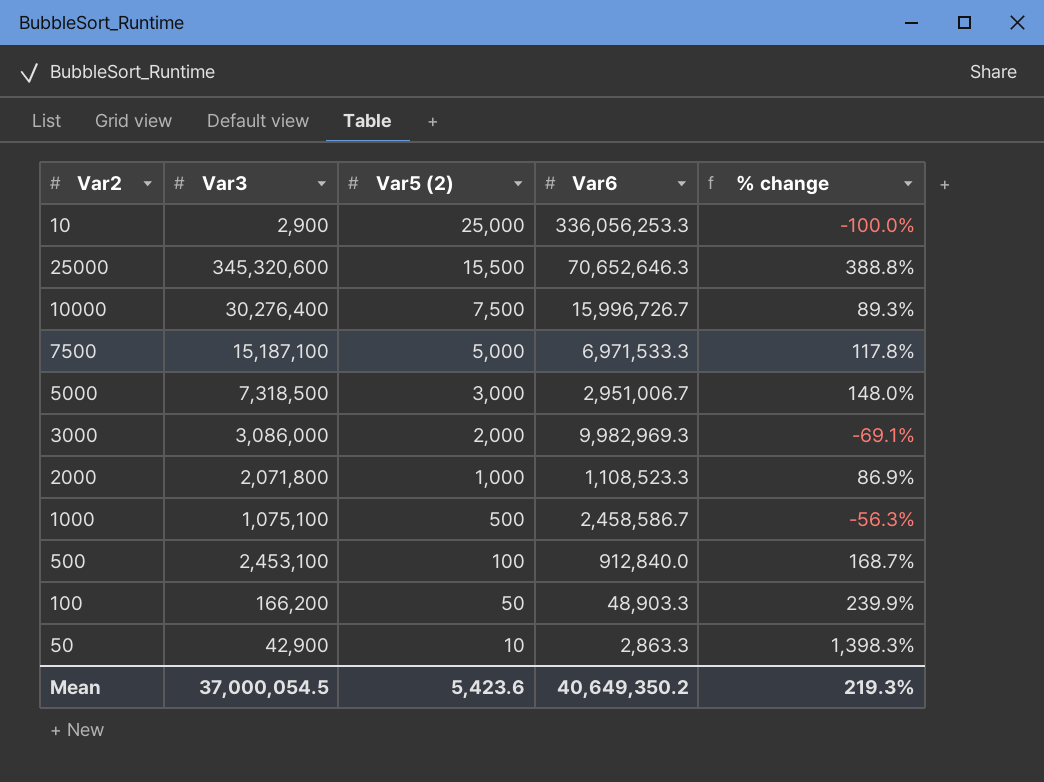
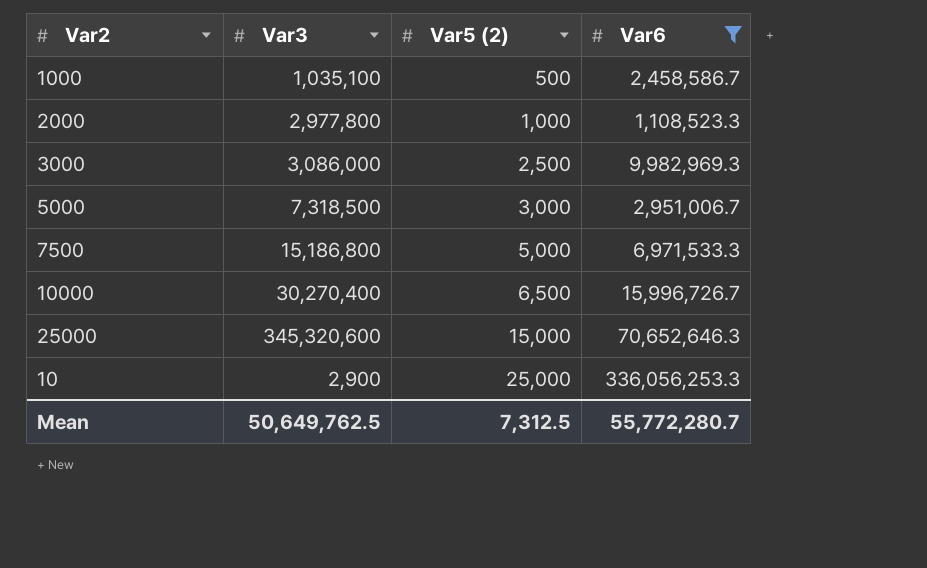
filter: none -> Var6 >= 1,108,523.3
row order: Var5 (2) descending -> Var5 (2) ascending
column % change | formula: ([Var3] - [Var6]) / [Var6] -> none
1000 | Var3: 1,075,100 -> 1,035,100
2000 | Var3: 2,071,800 -> 2,977,800
3000 | Var5 (2): 2,000 -> 2,500
7500 | Var3: 15,187,100 -> 15,186,800
10000 | Var3: 30,276,400 -> 30,270,400
10000 | Var5 (2): 7,500 -> 6,500
25000 | Var5 (2): 15,500 -> 15,000
Mean | Var3: 37,000,054.5 -> 50,649,762.5
Mean | Var5 (2): 5,423.6 -> 7,312.5
Mean | Var6: 40,649,350.2 -> 55,772,280.7

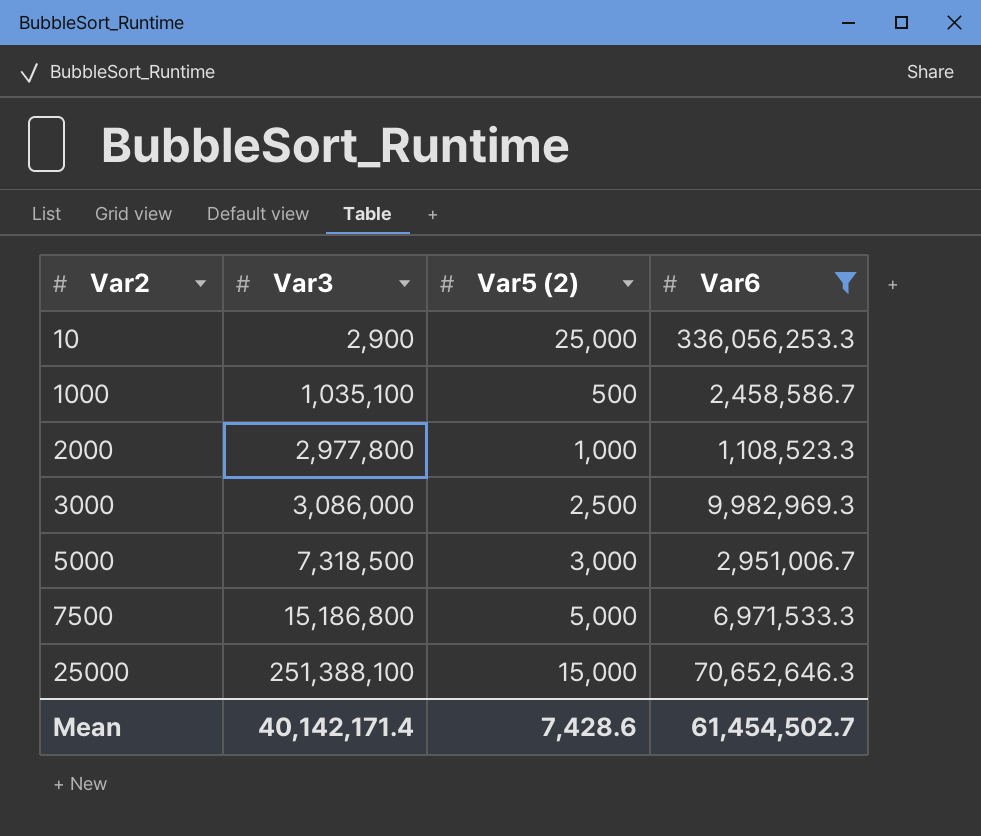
row order: Var5 (2) ascending -> Var2 ascending
row 10000: 30,270,400 | 6,500 | 15,996,726.7 -> none
25000 | Var3: 345,320,600 -> 251,388,100
Mean | Var3: 50,649,762.5 -> 40,142,171.4
Mean | Var5 (2): 7,312.5 -> 7,428.6
Mean | Var6: 55,772,280.7 -> 61,454,502.7

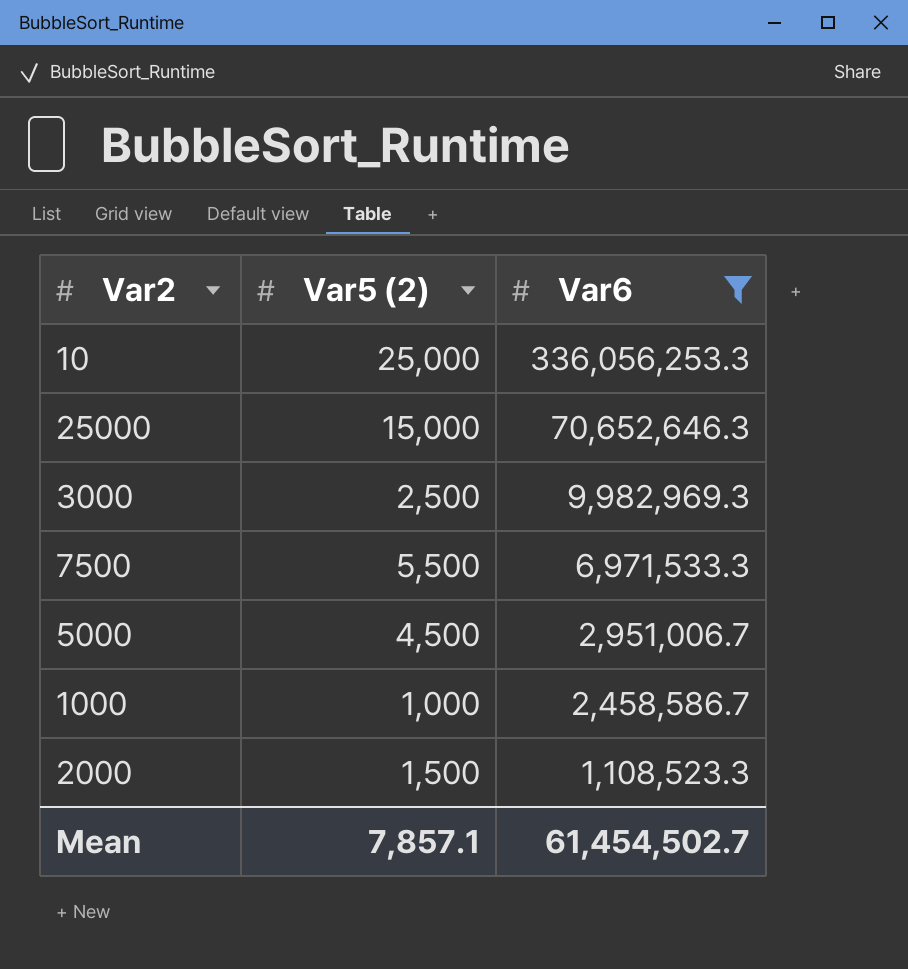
row order: Var2 ascending -> Var6 descending
column Var3 | position: 2 -> none
7500 | Var5 (2): 5,000 -> 5,500
5000 | Var5 (2): 3,000 -> 4,500
1000 | Var5 (2): 500 -> 1,000
2000 | Var5 (2): 1,000 -> 1,500
Mean | Var5 (2): 7,428.6 -> 7,857.1

